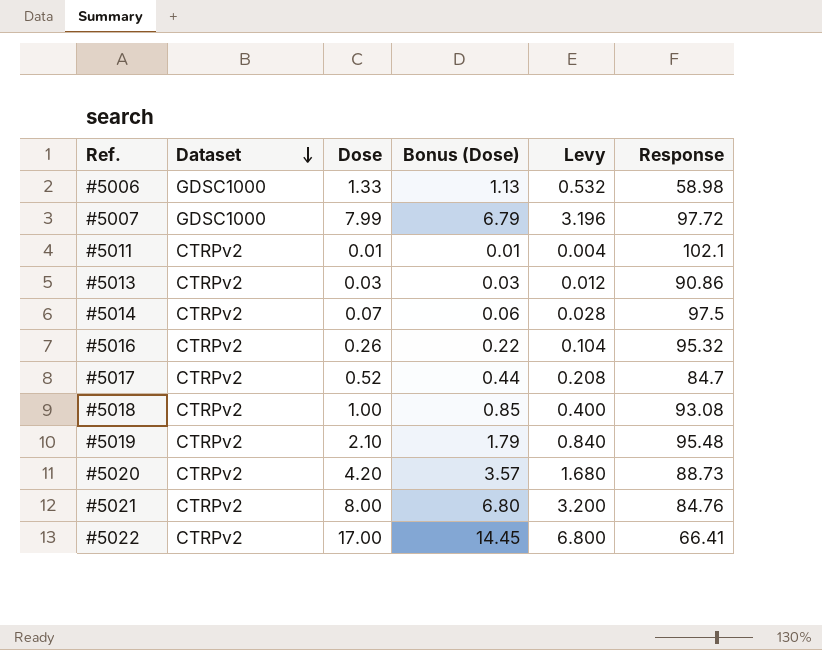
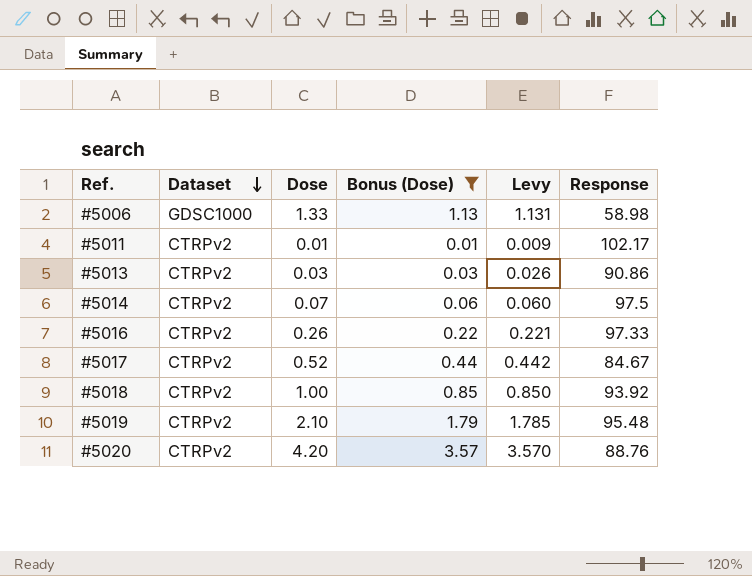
filter: none -> Bonus (Dose) <= 3.57
column Levy | formula: [Dose] * 0.4 -> [Dose] * 0.85
#5011 | Response: 102.1 -> 102.17
#5016 | Response: 95.32 -> 97.33
#5017 | Response: 84.7 -> 84.67
#5018 | Response: 93.08 -> 93.92
#5020 | Response: 88.73 -> 88.76

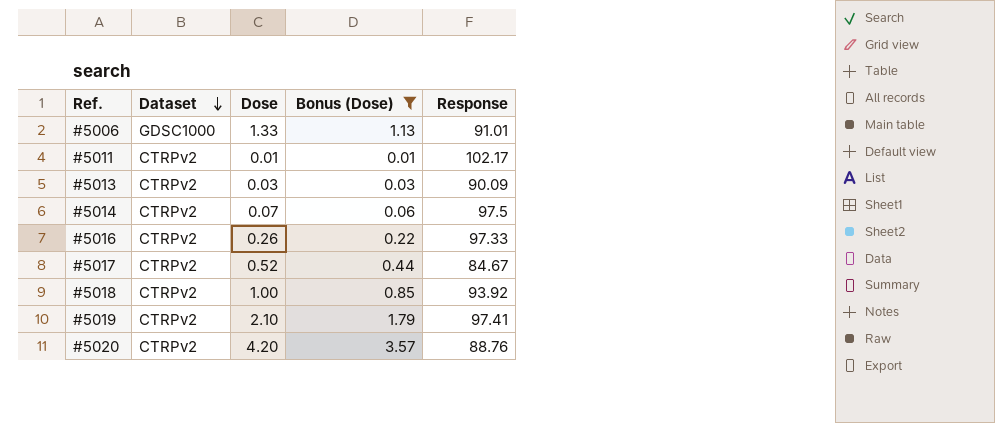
column Levy | formula: [Dose] * 0.85 -> none
#5006 | Response: 58.98 -> 91.01
#5013 | Response: 90.86 -> 90.09
#5019 | Response: 95.48 -> 97.41

